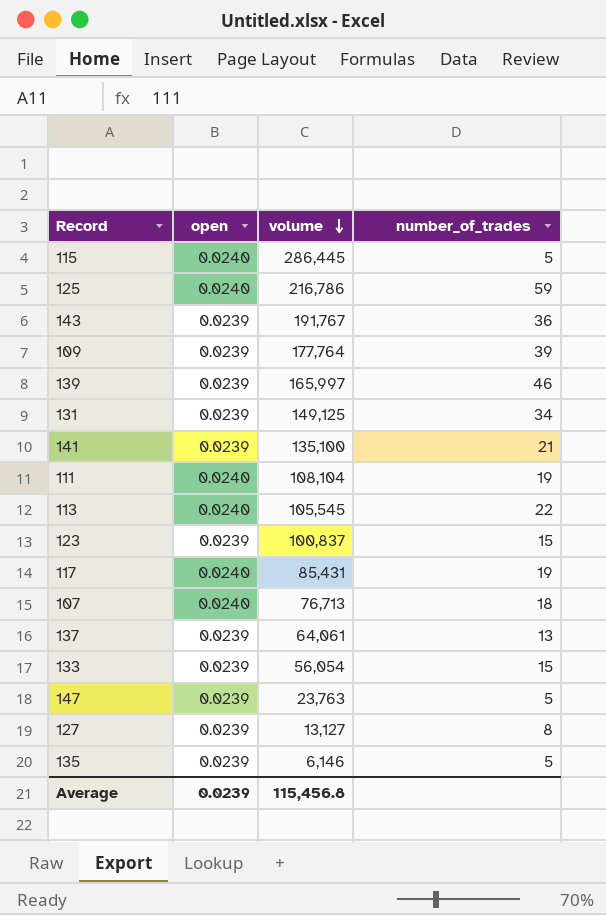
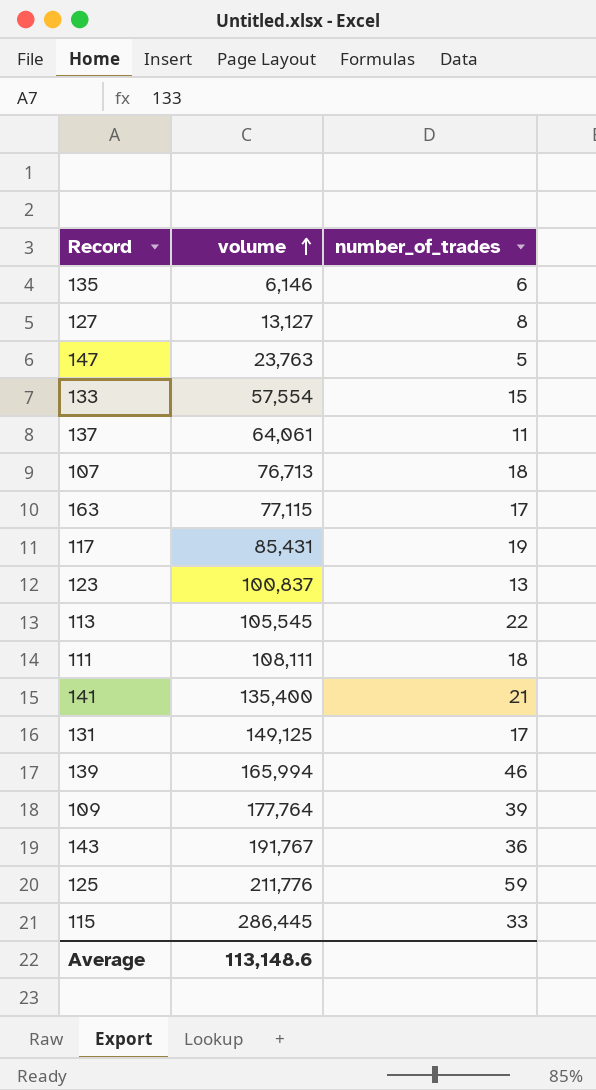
row order: volume descending -> volume ascending
column open | position: 2 -> none
135 | number_of_trades: 5 -> 6
133 | volume: 56,054 -> 57,554
137 | number_of_trades: 13 -> 11
row 163: none -> 77,115 | 17
123 | number_of_trades: 15 -> 13
111 | volume: 108,104 -> 108,111
111 | number_of_trades: 19 -> 18
141 | volume: 135,100 -> 135,400
131 | number_of_trades: 34 -> 17
139 | volume: 165,997 -> 165,994
125 | volume: 216,786 -> 211,776
115 | number_of_trades: 5 -> 33
Average | volume: 115,456.8 -> 113,148.6

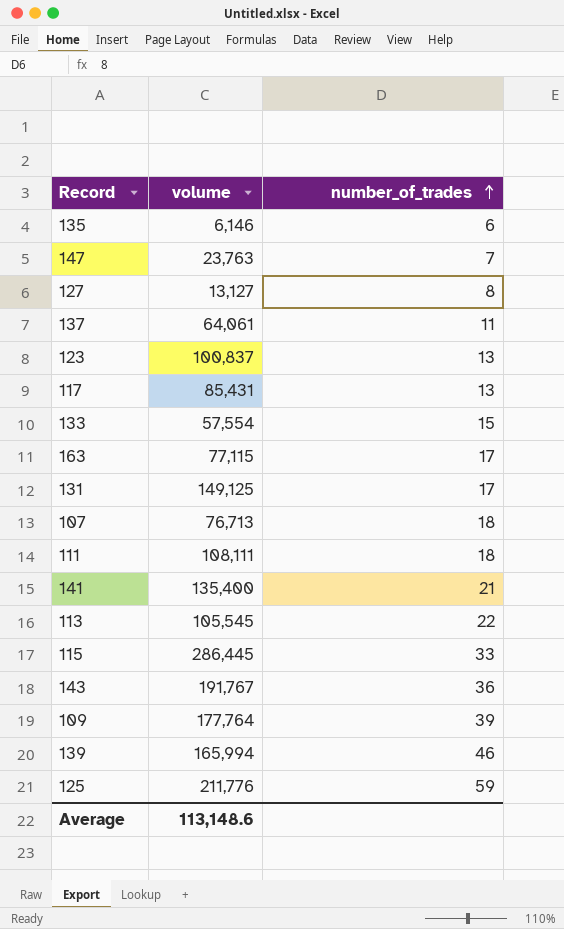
row order: volume ascending -> number_of_trades ascending
147 | number_of_trades: 5 -> 7
117 | number_of_trades: 19 -> 13

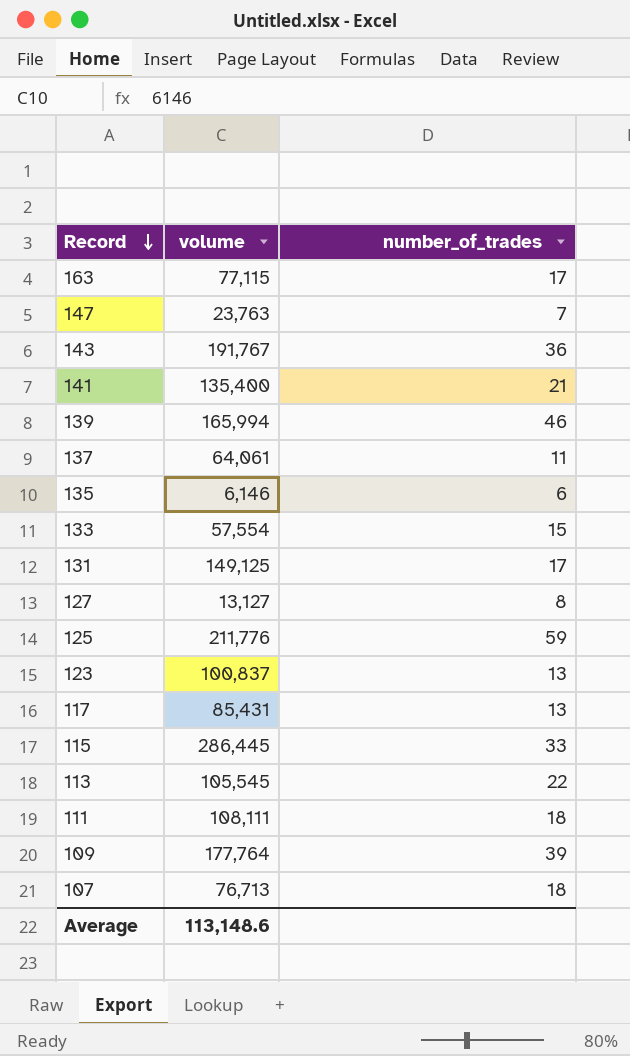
row order: number_of_trades ascending -> Record descending

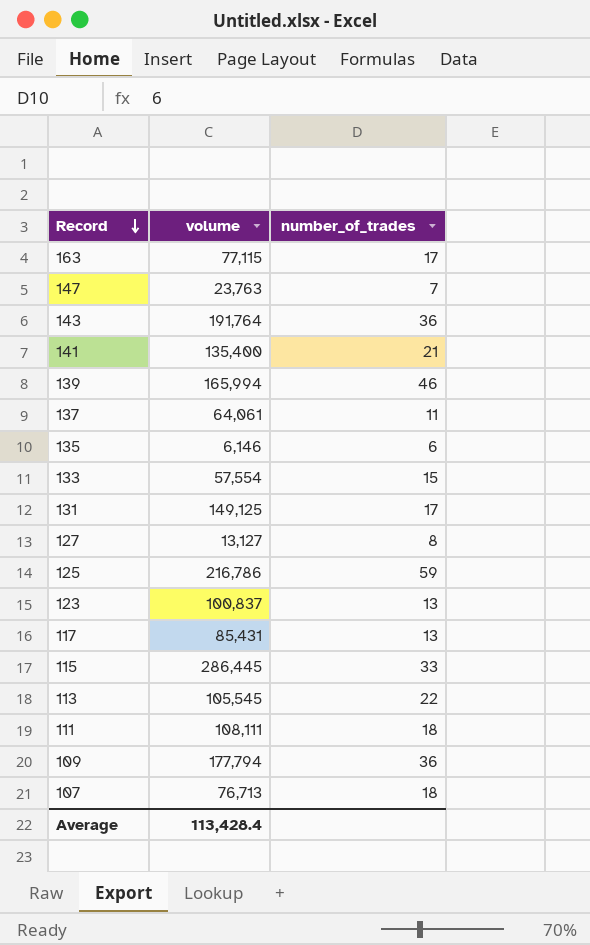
143 | volume: 191,767 -> 191,764
125 | volume: 211,776 -> 216,786
109 | volume: 177,764 -> 177,794
109 | number_of_trades: 39 -> 36
Average | volume: 113,148.6 -> 113,428.4

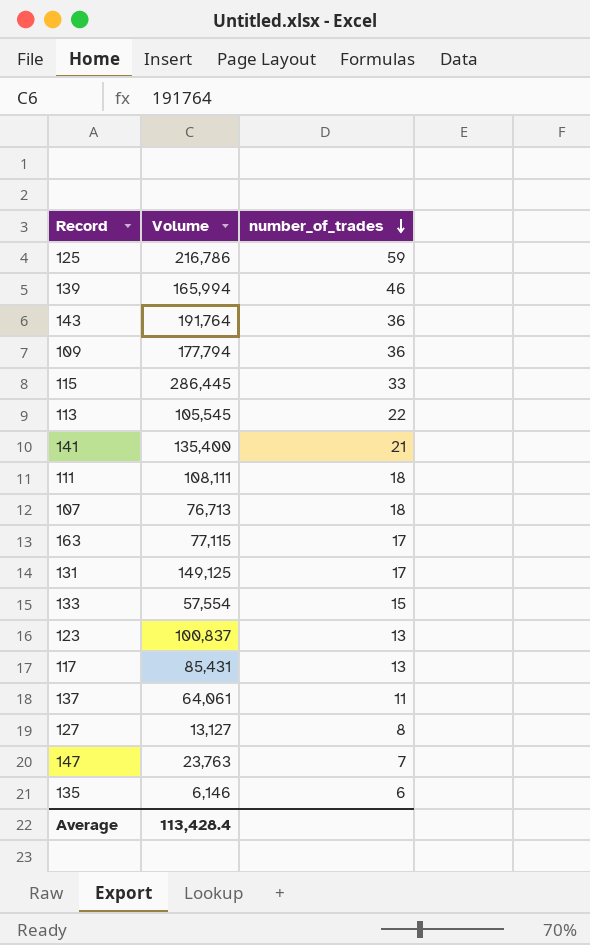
row order: Record descending -> number_of_trades descending
column name: volume -> Volume

